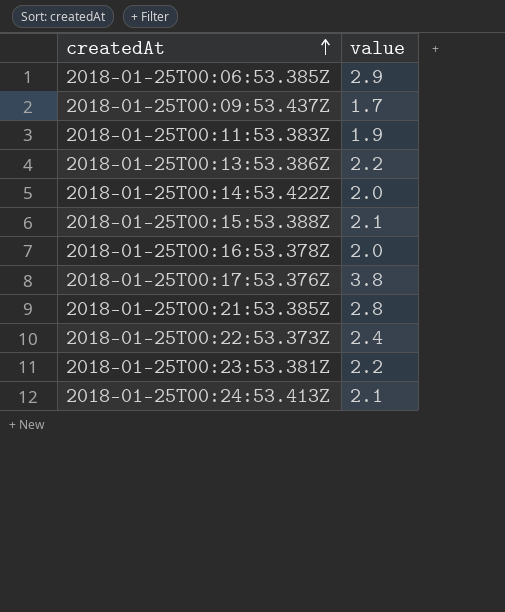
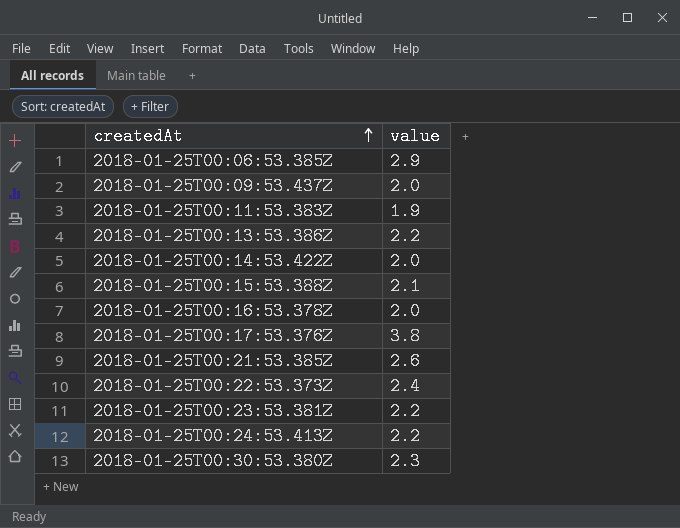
2018-01-25T00:09:53.437Z | value: 1.7 -> 2.0
2018-01-25T00:21:53.385Z | value: 2.8 -> 2.6
2018-01-25T00:24:53.413Z | value: 2.1 -> 2.2
row 2018-01-25T00:30:53.380Z: none -> 2.3

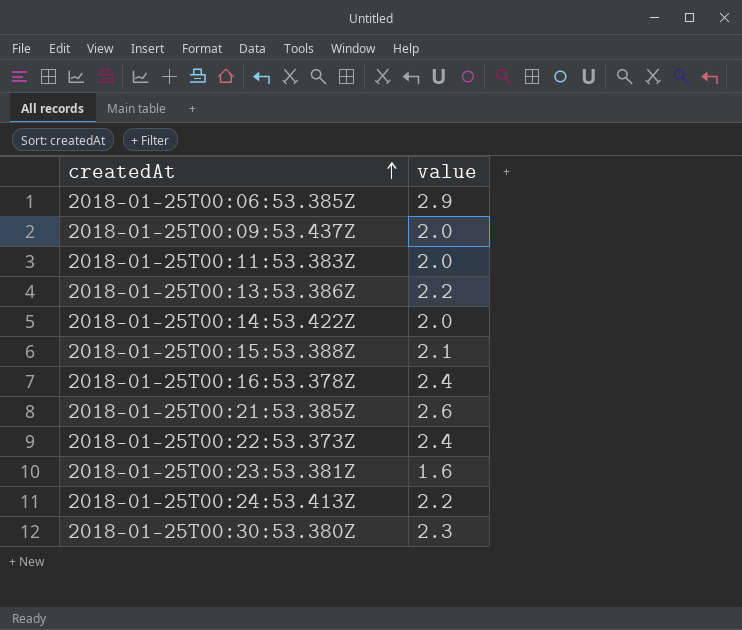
row 2018-01-25T00:17:53.376Z: 3.8 -> none
2018-01-25T00:11:53.383Z | value: 1.9 -> 2.0
2018-01-25T00:16:53.378Z | value: 2.0 -> 2.4
2018-01-25T00:23:53.381Z | value: 2.2 -> 1.6

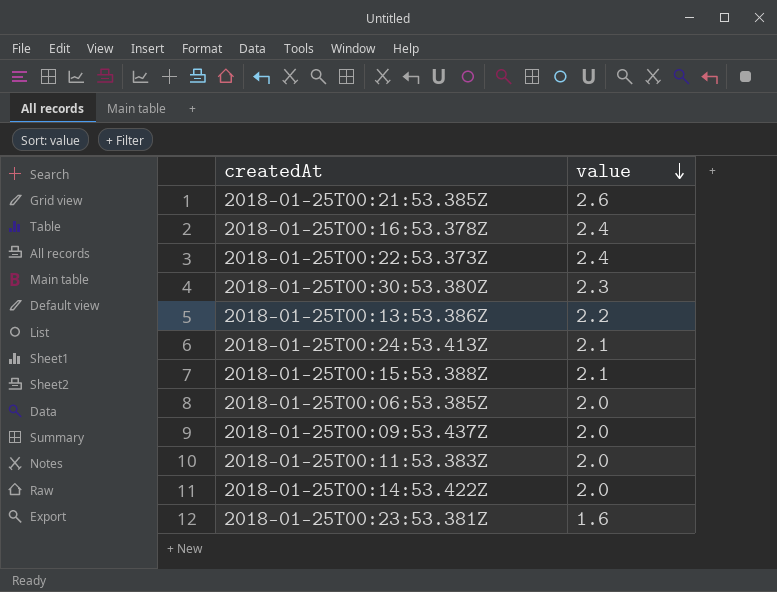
row order: createdAt ascending -> value descending
2018-01-25T00:24:53.413Z | value: 2.2 -> 2.1
2018-01-25T00:06:53.385Z | value: 2.9 -> 2.0

